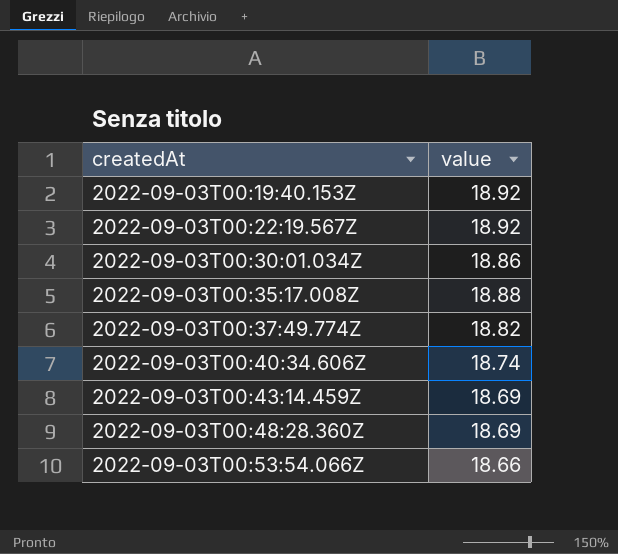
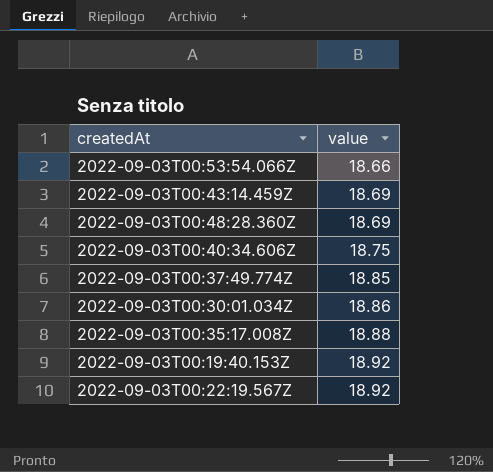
row order: createdAt ascending -> value ascending
2022-09-03T00:40:34.606Z | value: 18.74 -> 18.75
2022-09-03T00:37:49.774Z | value: 18.82 -> 18.85

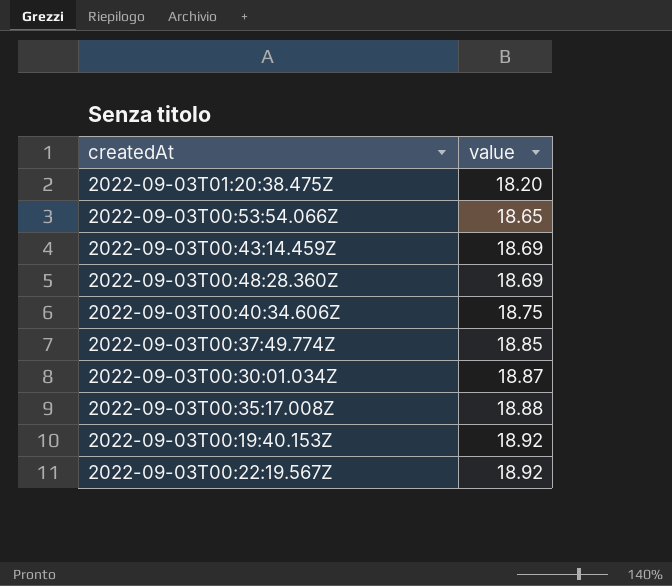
row 2022-09-03T01:20:38.475Z: none -> 18.20
2022-09-03T00:53:54.066Z | value: 18.66 -> 18.65
2022-09-03T00:30:01.034Z | value: 18.86 -> 18.87

